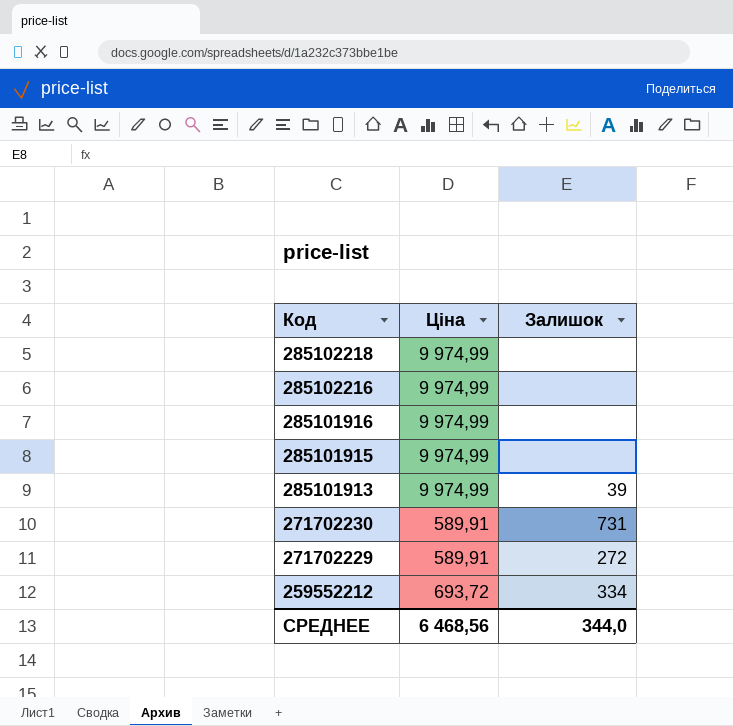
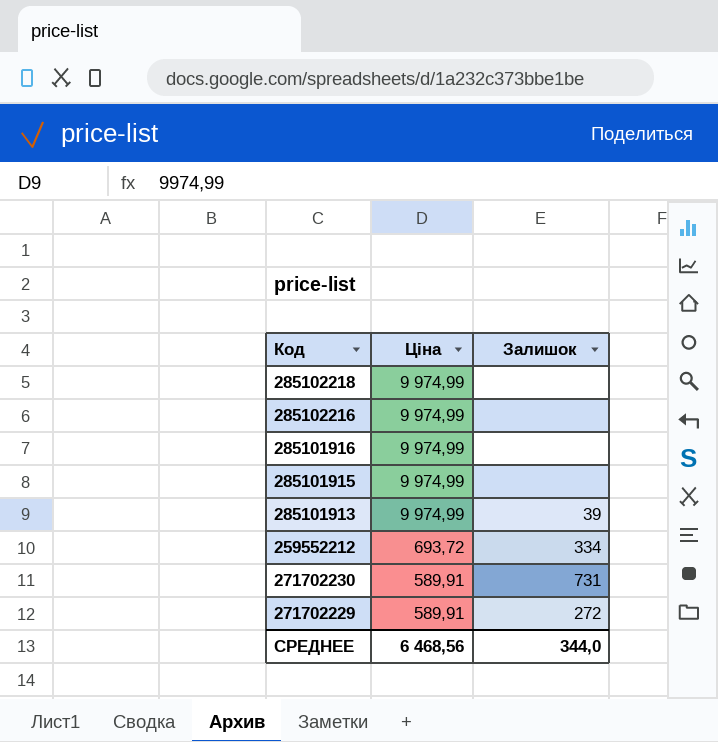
row order: Код descending -> Ціна descending

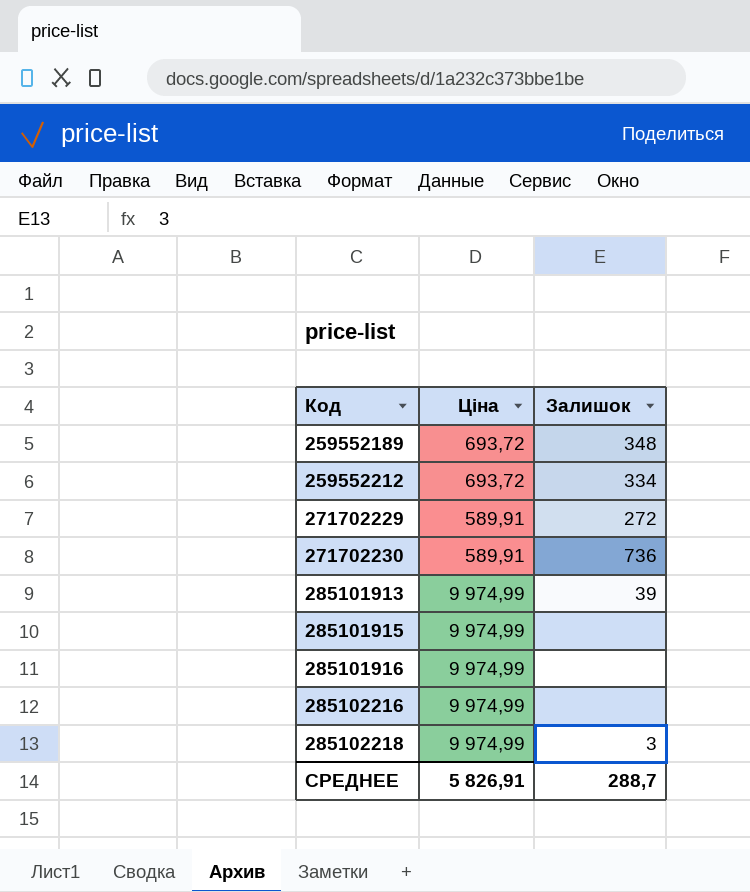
row order: Ціна descending -> Код ascending
row 259552189: none -> 693,72 | 348
271702230 | Залишок: 731 -> 736
285102218 | Залишок: none -> 3
СРЕДНЕЕ | Ціна: 6 468,56 -> 5 826,91
СРЕДНЕЕ | Залишок: 344,0 -> 288,7

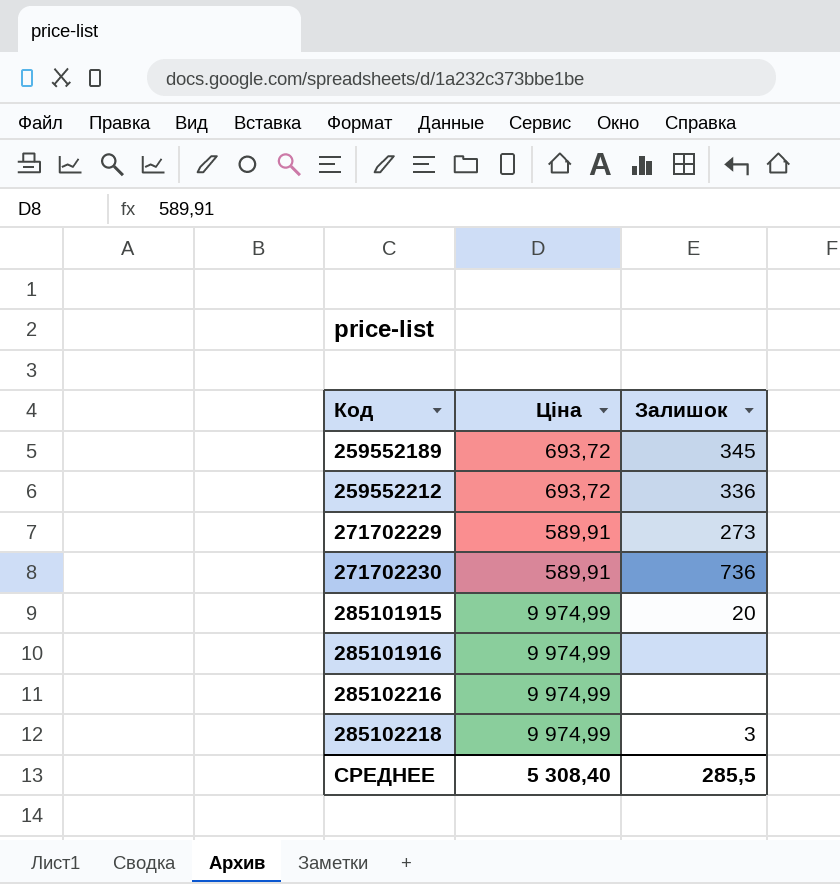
row 285101913: 9 974,99 | 39 -> none
259552189 | Залишок: 348 -> 345
259552212 | Залишок: 334 -> 336
271702229 | Залишок: 272 -> 273
285101915 | Залишок: none -> 20
СРЕДНЕЕ | Ціна: 5 826,91 -> 5 308,40
СРЕДНЕЕ | Залишок: 288,7 -> 285,5

